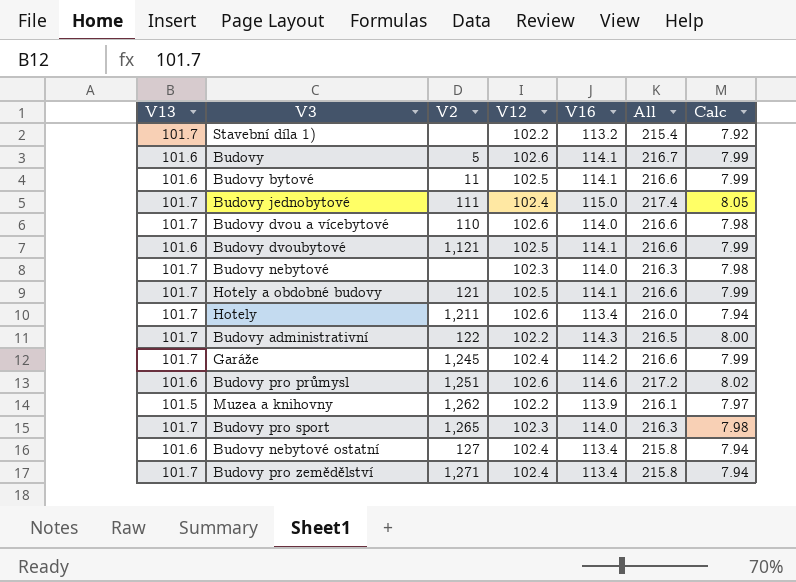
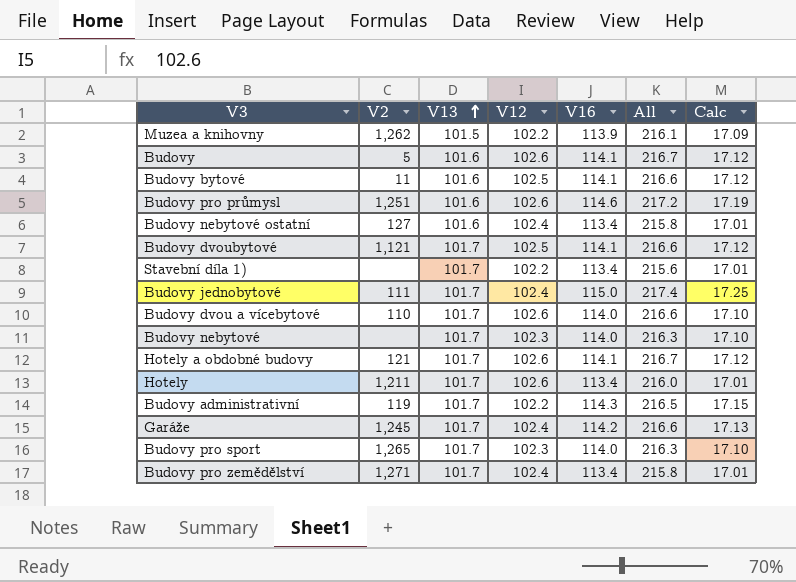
row order: none -> V13 ascending
column V13 | position: 1 -> 3
column Calc | formula: [V16] * 0.07 -> [V16] * 0.15
Budovy dvoubytové | V13: 101.6 -> 101.7
Stavební díla 1) | V16: 113.2 -> 113.4
Stavební díla 1) | All: 215.4 -> 215.6
Hotely a obdobné budovy | V12: 102.5 -> 102.6
Hotely a obdobné budovy | All: 216.6 -> 216.7
Budovy administrativní | V2: 122 -> 119

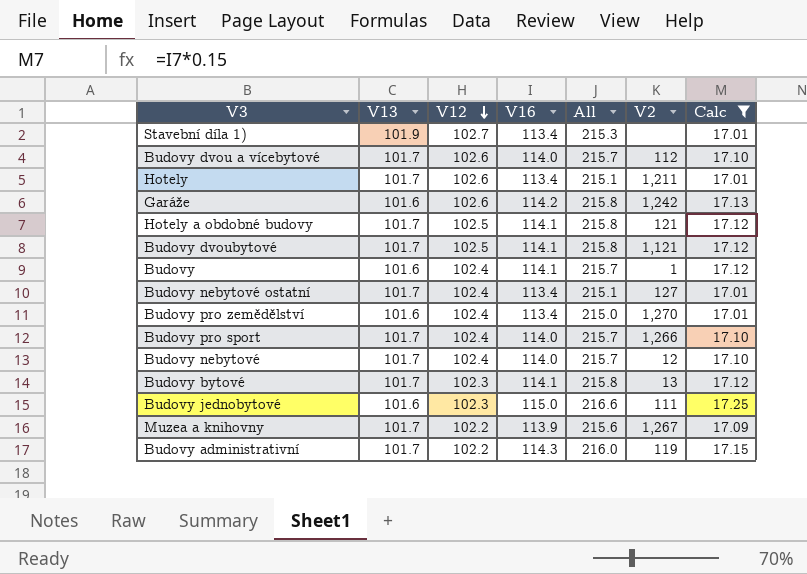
filter: none -> Calc != 17.19
row order: V13 ascending -> V12 descending
column All | formula: [V12] + [V16] -> [V13] + [V16]
column V2 | position: 2 -> 6
Stavební díla 1) | V13: 101.7 -> 101.9
Stavební díla 1) | V12: 102.2 -> 102.7
Budovy dvou a vícebytové | V2: 110 -> 112
Garáže | V13: 101.7 -> 101.6
Garáže | V12: 102.4 -> 102.6
Garáže | V2: 1,245 -> 1,242
Hotely a obdobné budovy | V12: 102.6 -> 102.5
Budovy | V12: 102.6 -> 102.4
Budovy | V2: 5 -> 1
Budovy nebytové ostatní | V13: 101.6 -> 101.7
Budovy pro zemědělství | V13: 101.7 -> 101.6
Budovy pro zemědělství | V2: 1,271 -> 1,270
Budovy pro sport | V12: 102.3 -> 102.4
Budovy pro sport | V2: 1,265 -> 1,266
Budovy nebytové | V12: 102.3 -> 102.4
Budovy nebytové | V2: none -> 12
Budovy bytové | V13: 101.6 -> 101.7
Budovy bytové | V12: 102.5 -> 102.3
Budovy bytové | V2: 11 -> 13
Budovy jednobytové | V13: 101.7 -> 101.6
Budovy jednobytové | V12: 102.4 -> 102.3
Muzea a knihovny | V13: 101.5 -> 101.7
Muzea a knihovny | V2: 1,262 -> 1,267

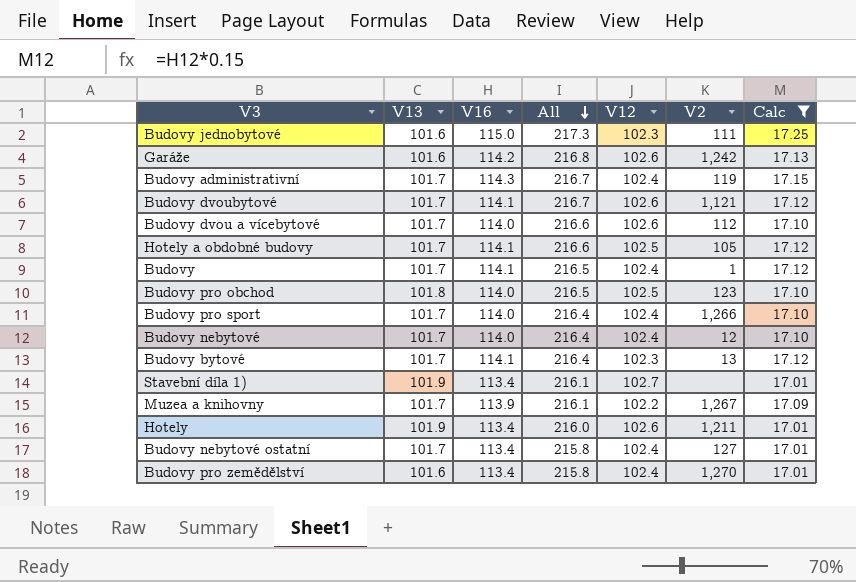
row order: V12 descending -> All descending
column All | formula: [V13] + [V16] -> [V16] + [V12]
column V12 | position: 3 -> 5
Budovy administrativní | V12: 102.2 -> 102.4
Budovy dvoubytové | V12: 102.5 -> 102.6
Hotely a obdobné budovy | V2: 121 -> 105
Budovy | V13: 101.6 -> 101.7
row Budovy pro obchod: none -> 101.8 | 114.0 | 216.5 | 102.5 | 123 | 17.10
Hotely | V13: 101.7 -> 101.9

